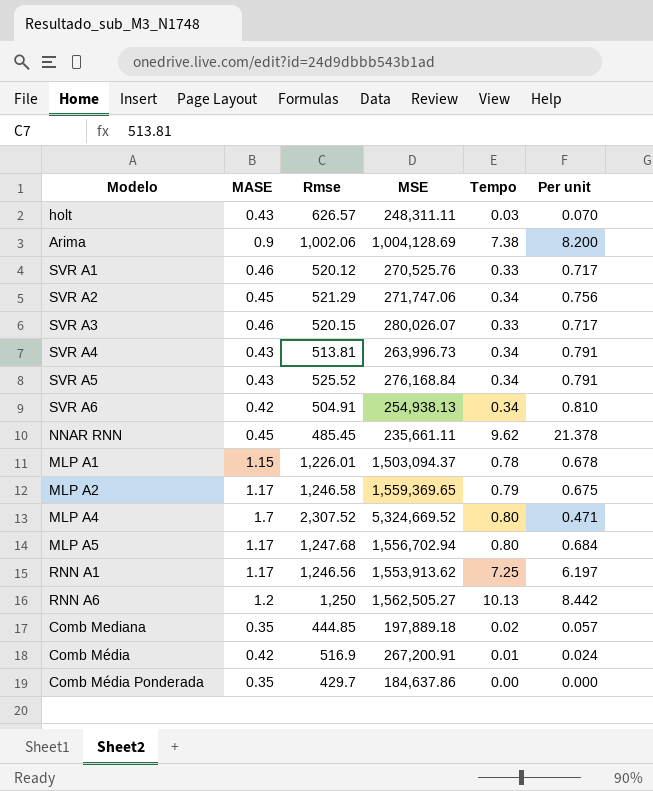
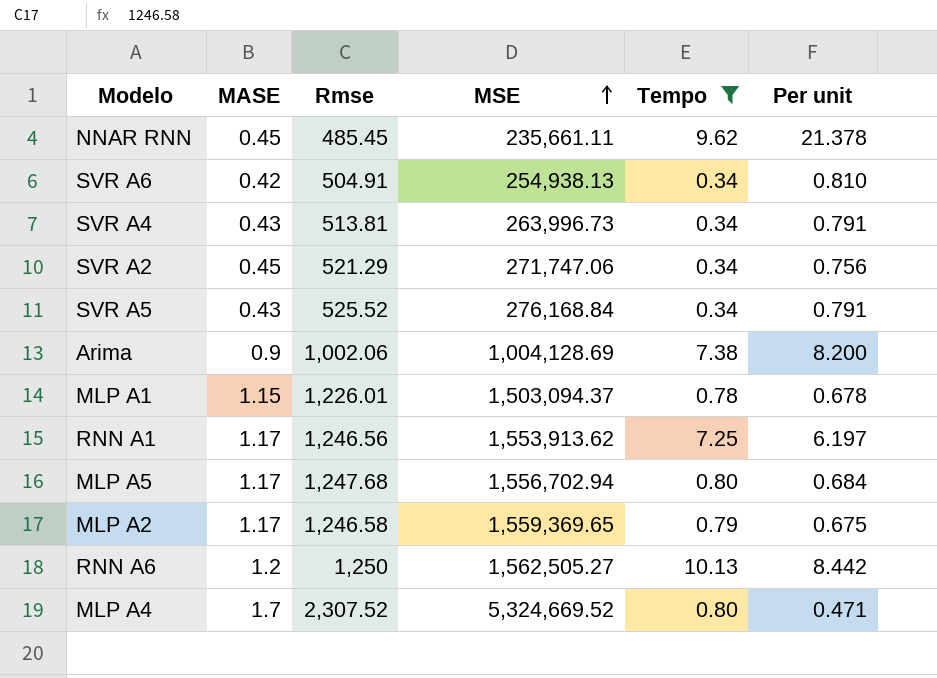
filter: none -> Tempo >= 0.34
row order: none -> MSE ascending

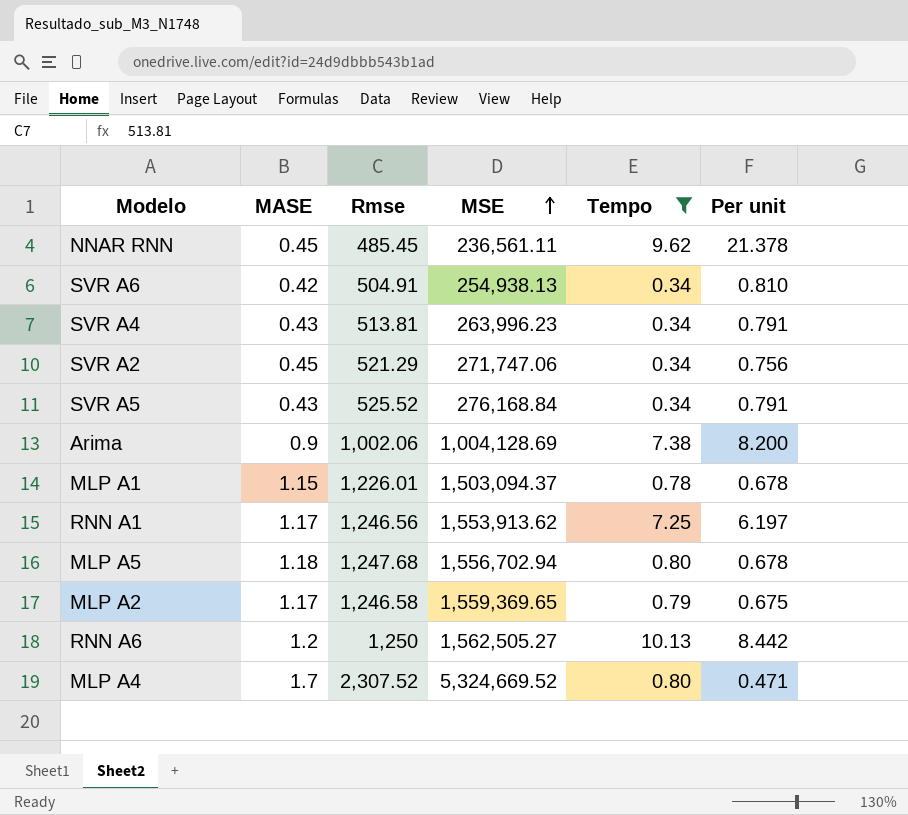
NNAR RNN | MSE: 235,661.11 -> 236,561.11
SVR A4 | MSE: 263,996.73 -> 263,996.23
MLP A5 | MASE: 1.17 -> 1.18
MLP A5 | Per unit: 0.684 -> 0.678

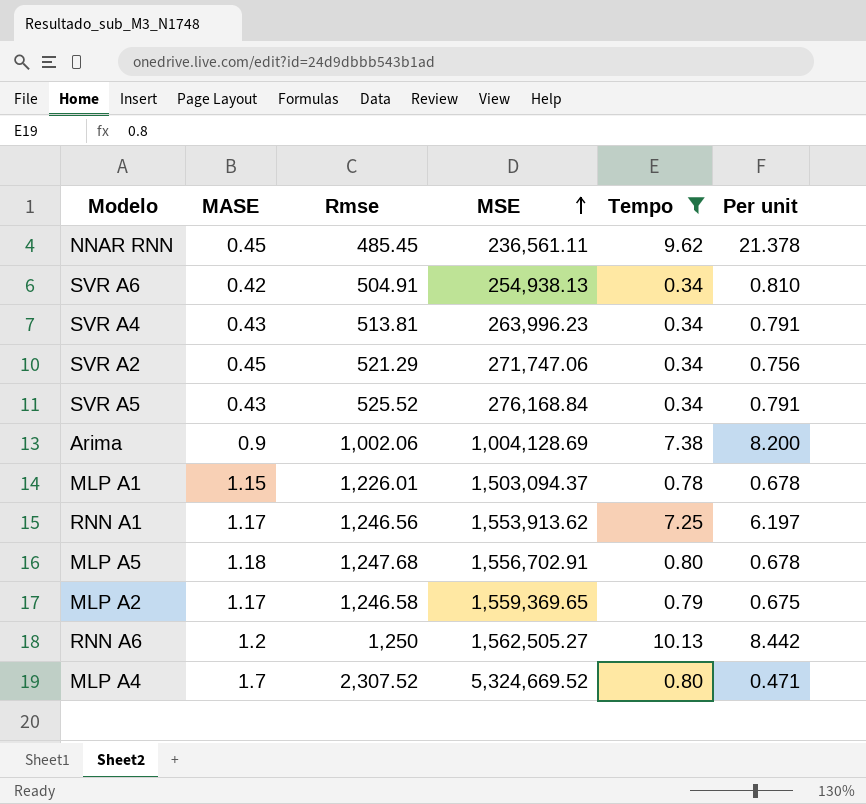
MLP A5 | MSE: 1,556,702.94 -> 1,556,702.91

